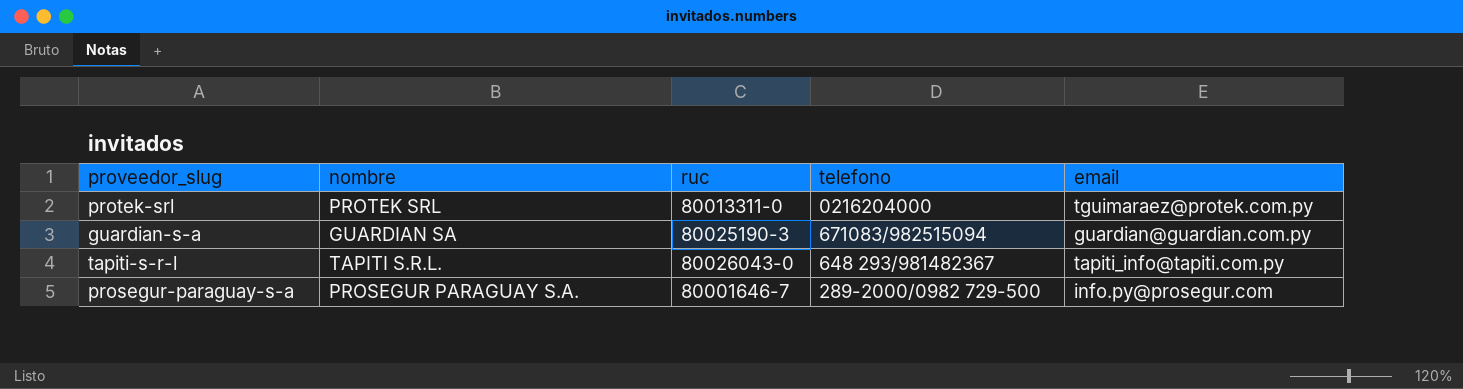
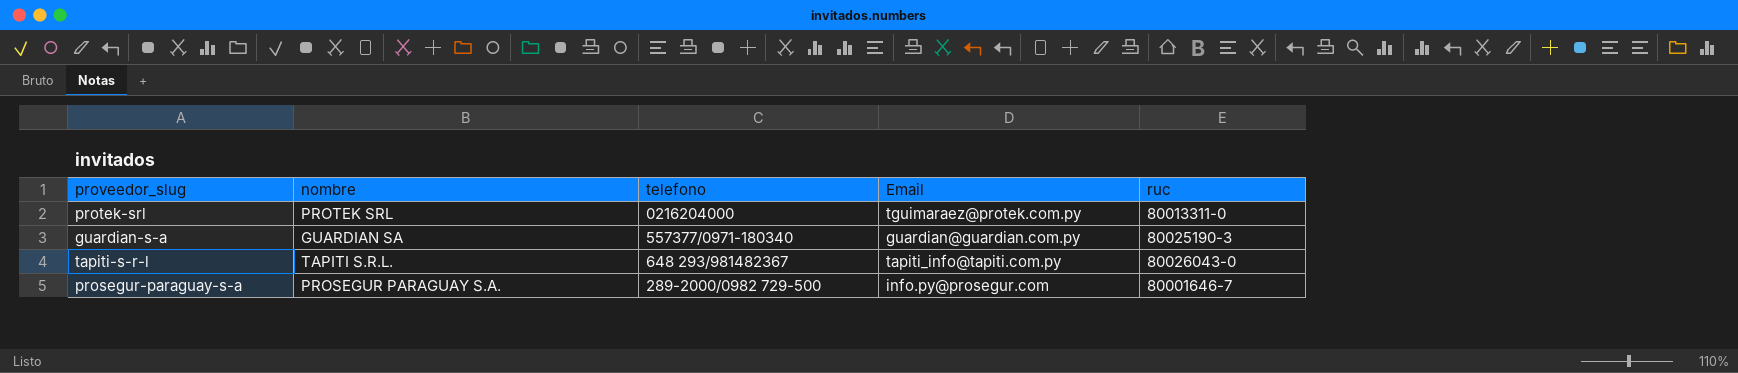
column name: email -> Email
column ruc | position: 3 -> 5
guardian-s-a | telefono: 671083/982515094 -> 557377/0971-180340

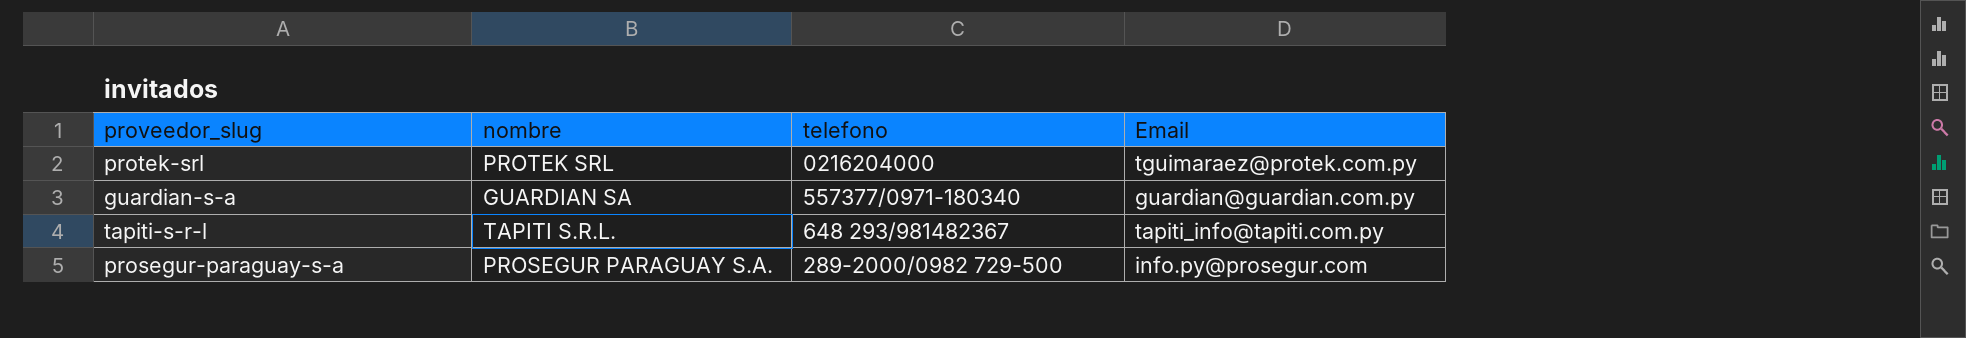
column ruc | position: 5 -> none

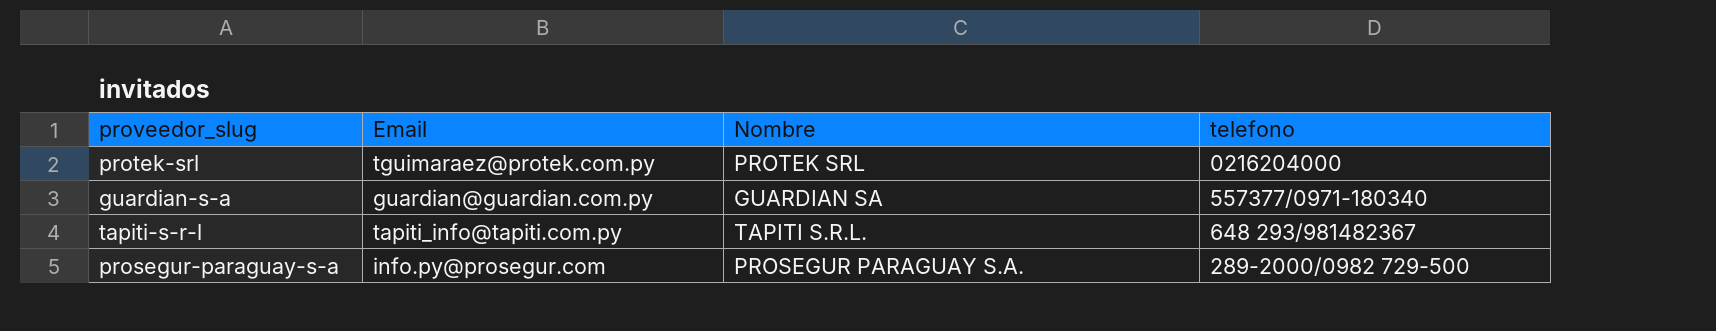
column Email | position: 4 -> 2
column name: nombre -> Nombre

